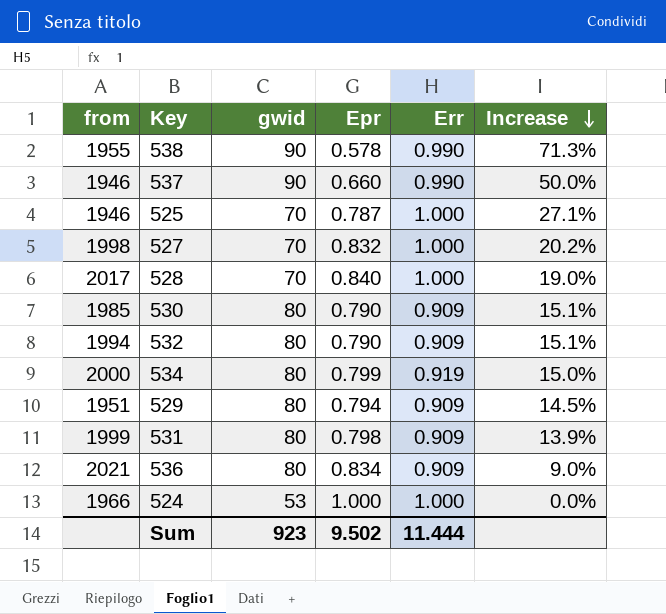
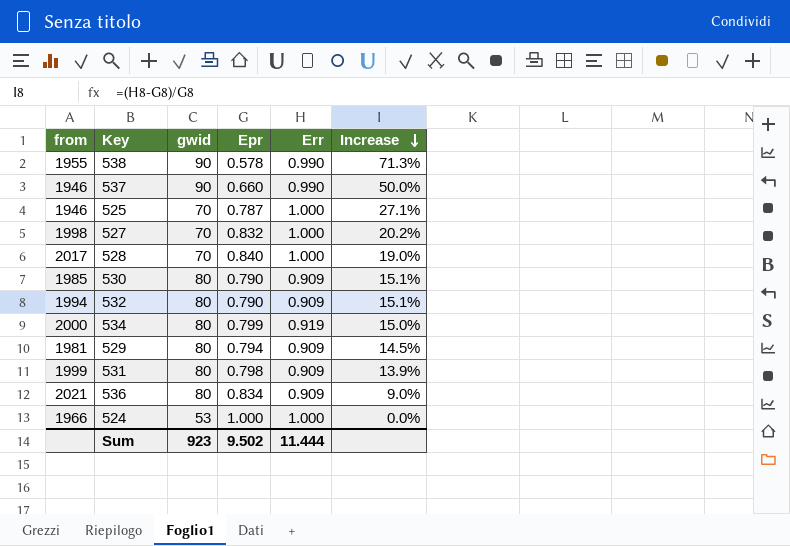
529 | from: 1951 -> 1981

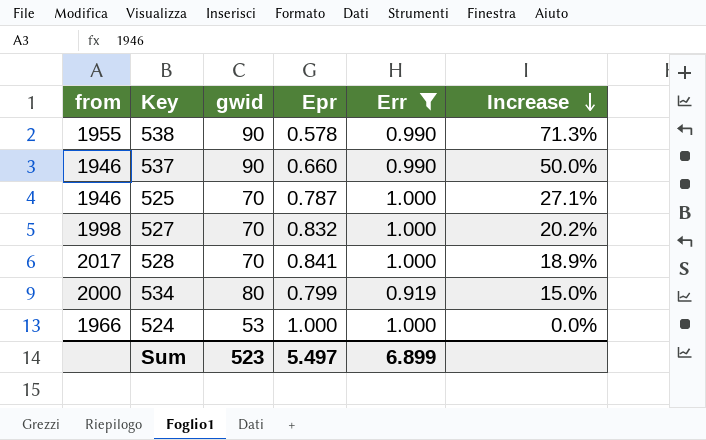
filter: none -> Err != 0.909
528 | Epr: 0.840 -> 0.841
528 | Increase: 19.0% -> 18.9%
Sum | gwid: 923 -> 523
Sum | Epr: 9.502 -> 5.497
Sum | Err: 11.444 -> 6.899

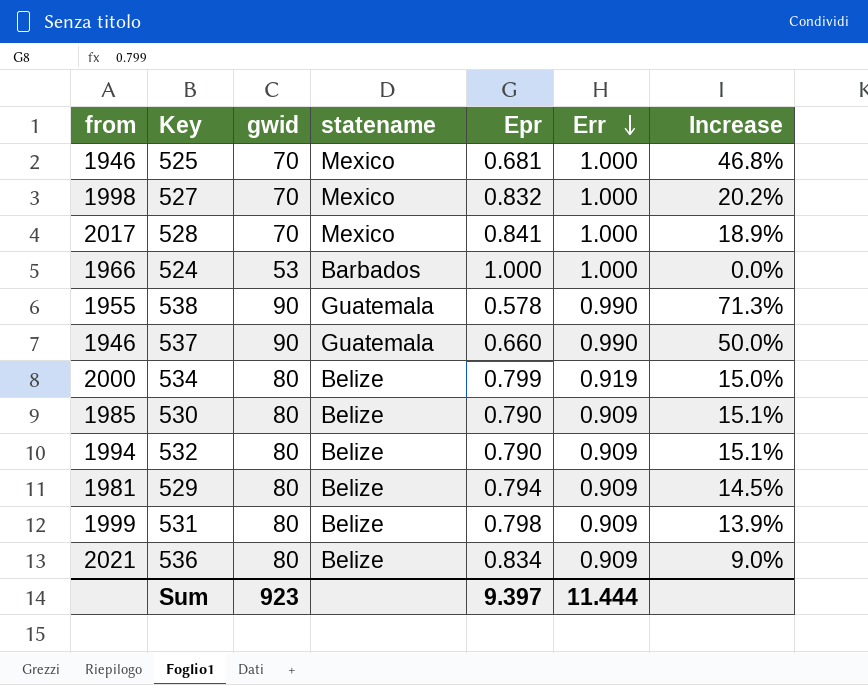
filter: Err != 0.909 -> none
row order: Increase descending -> Err descending
column statename | position: none -> 4
525 | Epr: 0.787 -> 0.681
525 | Increase: 27.1% -> 46.8%
Sum | gwid: 523 -> 923
Sum | Epr: 5.497 -> 9.397
Sum | Err: 6.899 -> 11.444

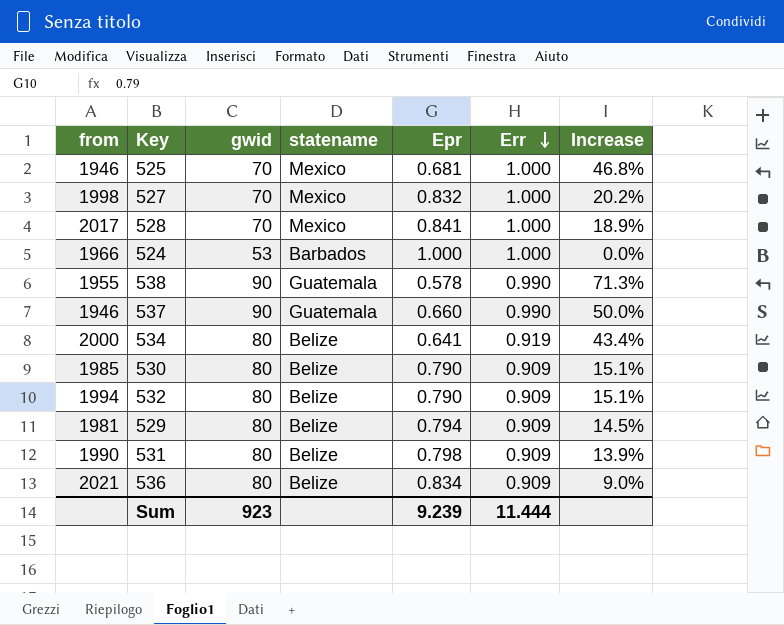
534 | Epr: 0.799 -> 0.641
534 | Increase: 15.0% -> 43.4%
531 | from: 1999 -> 1990
Sum | Epr: 9.397 -> 9.239

